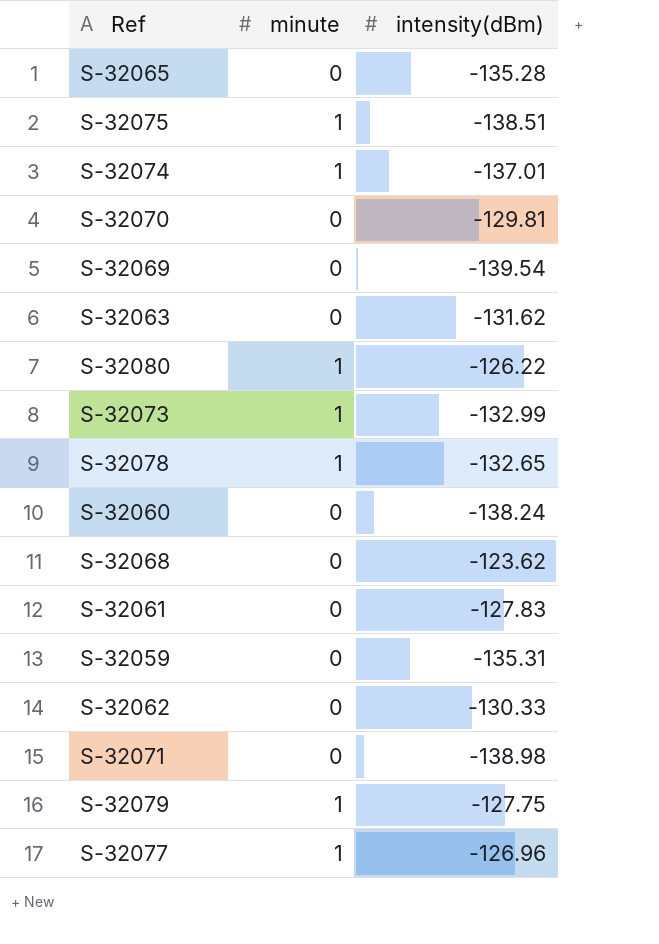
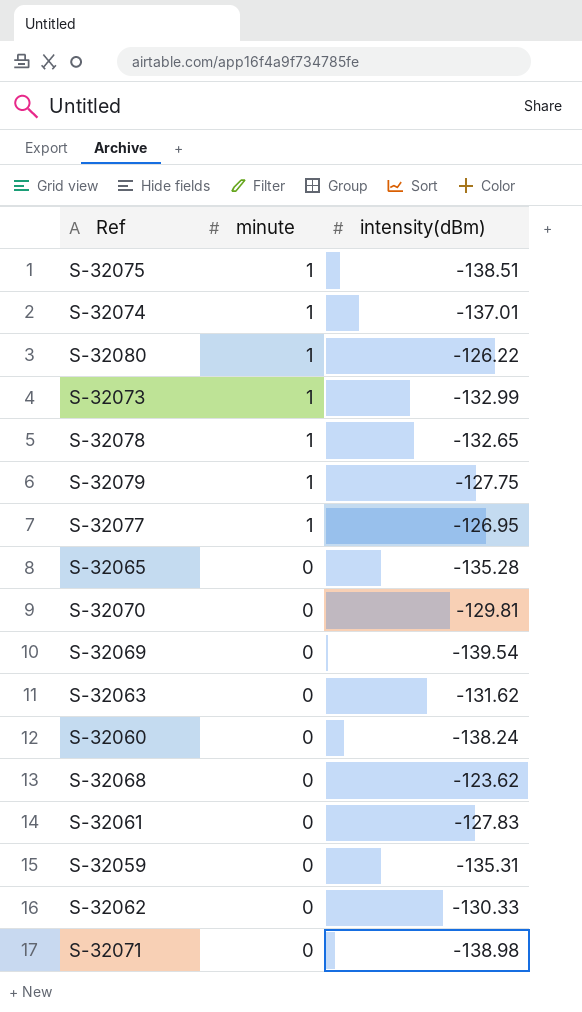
row order: none -> minute descending
S-32077 | intensity(dBm): -126.96 -> -126.95

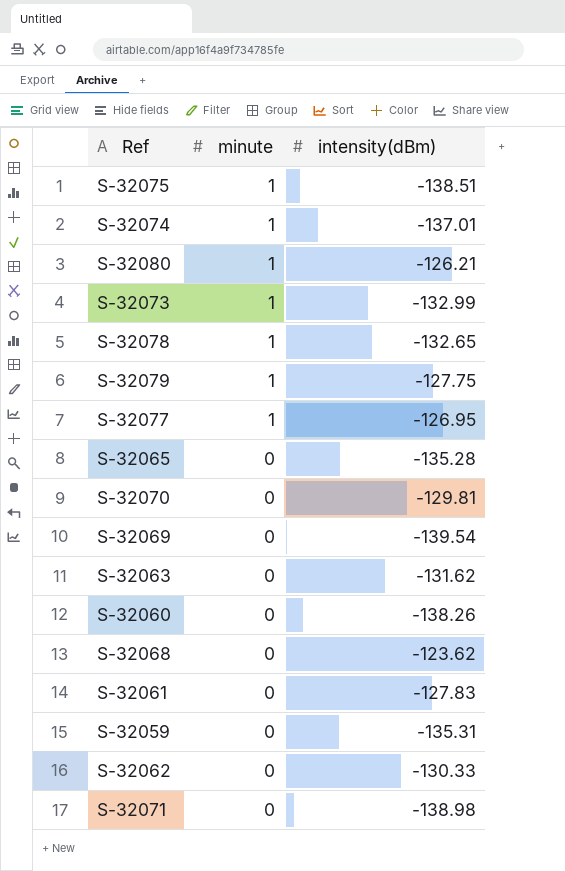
S-32080 | intensity(dBm): -126.22 -> -126.21
S-32060 | intensity(dBm): -138.24 -> -138.26

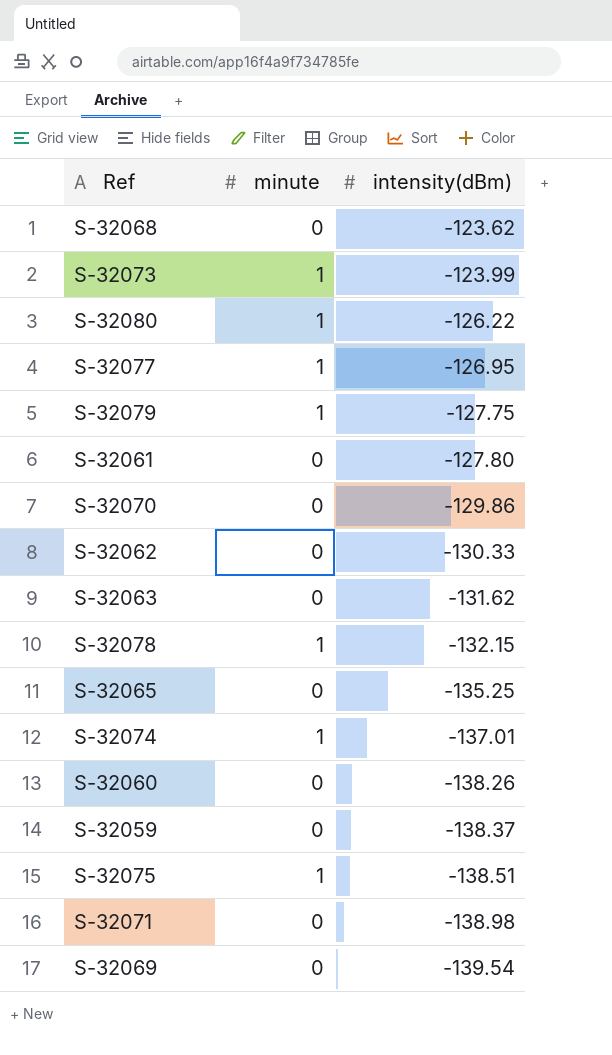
row order: minute descending -> intensity(dBm) descending
S-32073 | intensity(dBm): -132.99 -> -123.99
S-32080 | intensity(dBm): -126.21 -> -126.22
S-32061 | intensity(dBm): -127.83 -> -127.80
S-32070 | intensity(dBm): -129.81 -> -129.86
S-32078 | intensity(dBm): -132.65 -> -132.15
S-32065 | intensity(dBm): -135.28 -> -135.25
S-32059 | intensity(dBm): -135.31 -> -138.37

